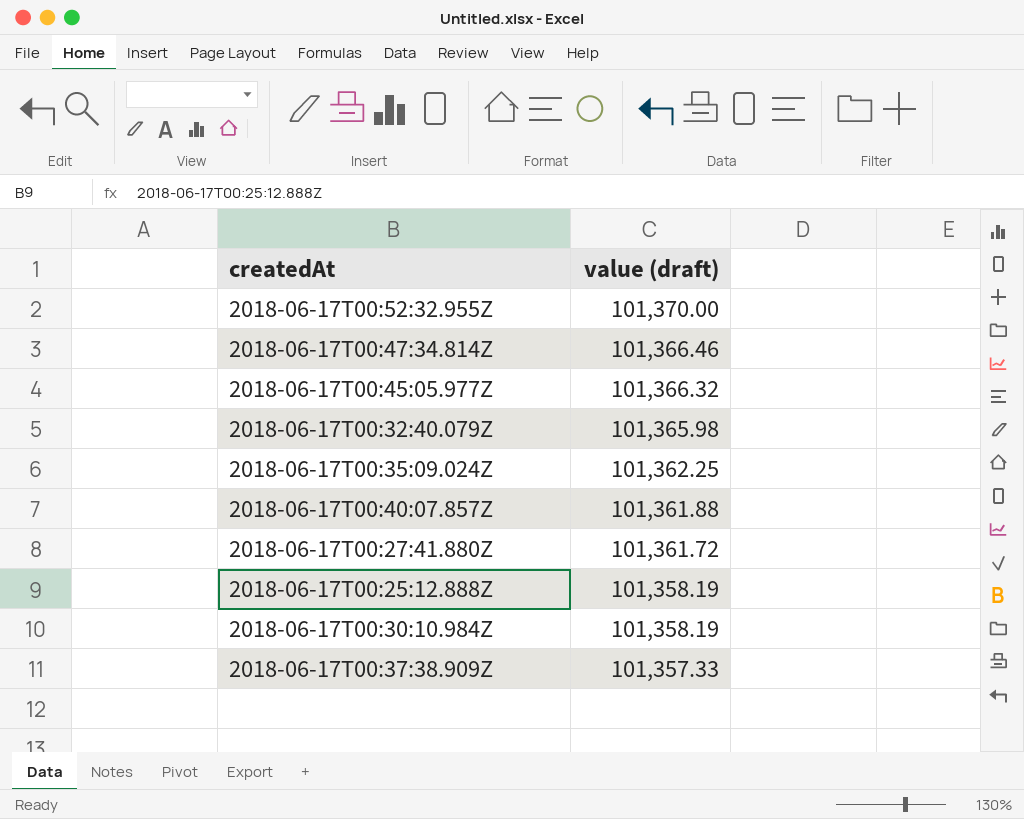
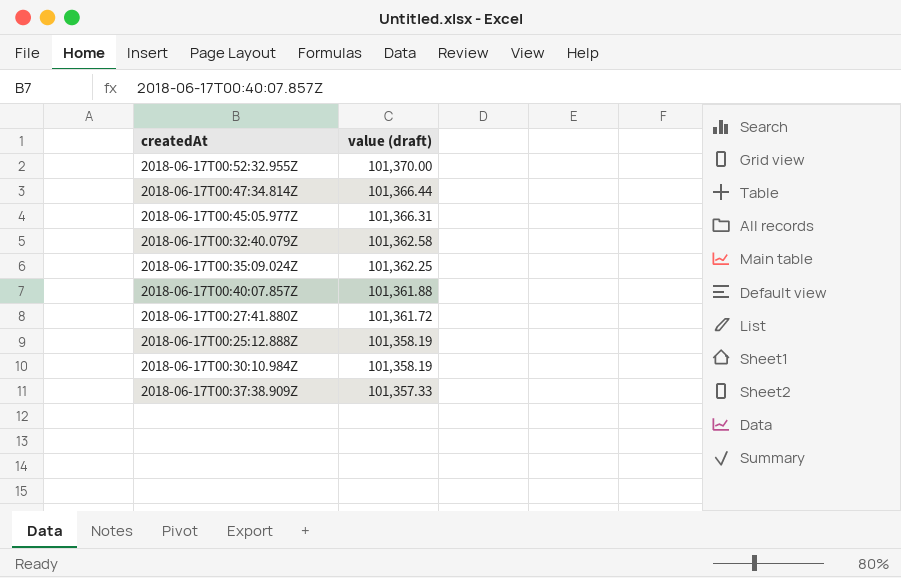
2018-06-17T00:47:34.814Z | value (draft): 101,366.46 -> 101,366.44
2018-06-17T00:45:05.977Z | value (draft): 101,366.32 -> 101,366.31
2018-06-17T00:32:40.079Z | value (draft): 101,365.98 -> 101,362.58

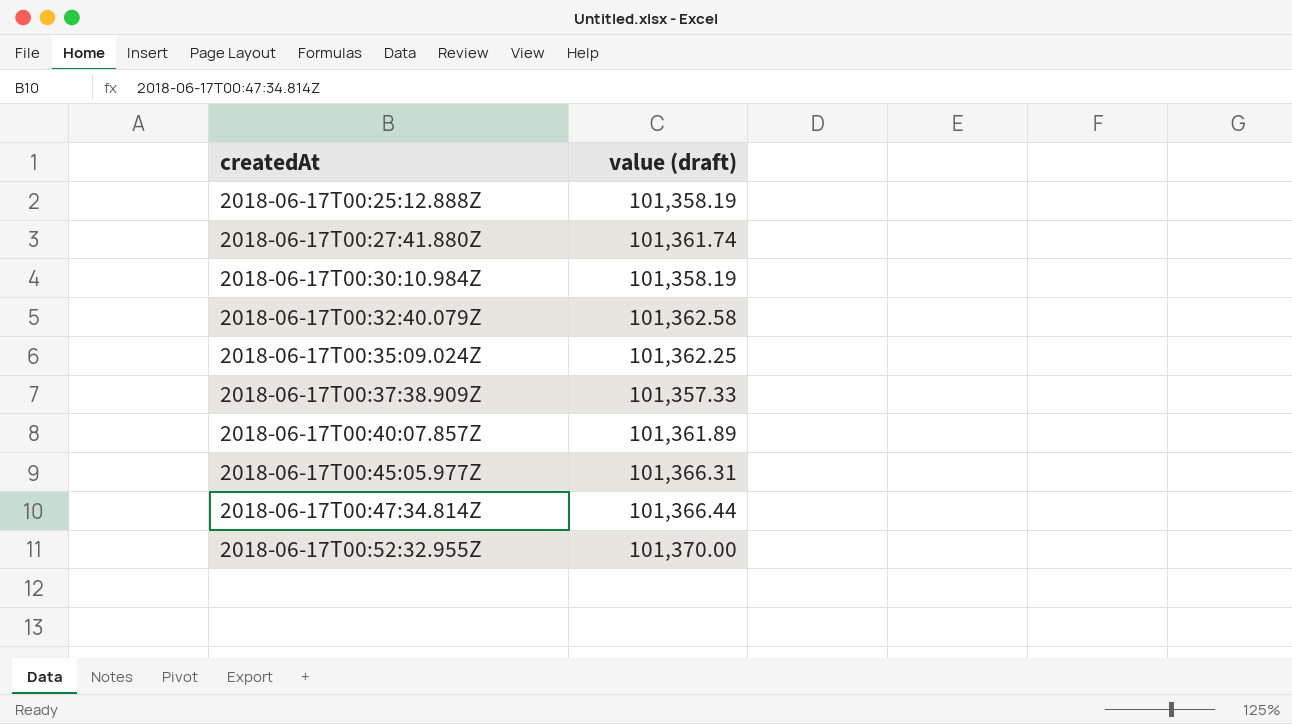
row order: value (draft) descending -> createdAt ascending
2018-06-17T00:27:41.880Z | value (draft): 101,361.72 -> 101,361.74
2018-06-17T00:40:07.857Z | value (draft): 101,361.88 -> 101,361.89

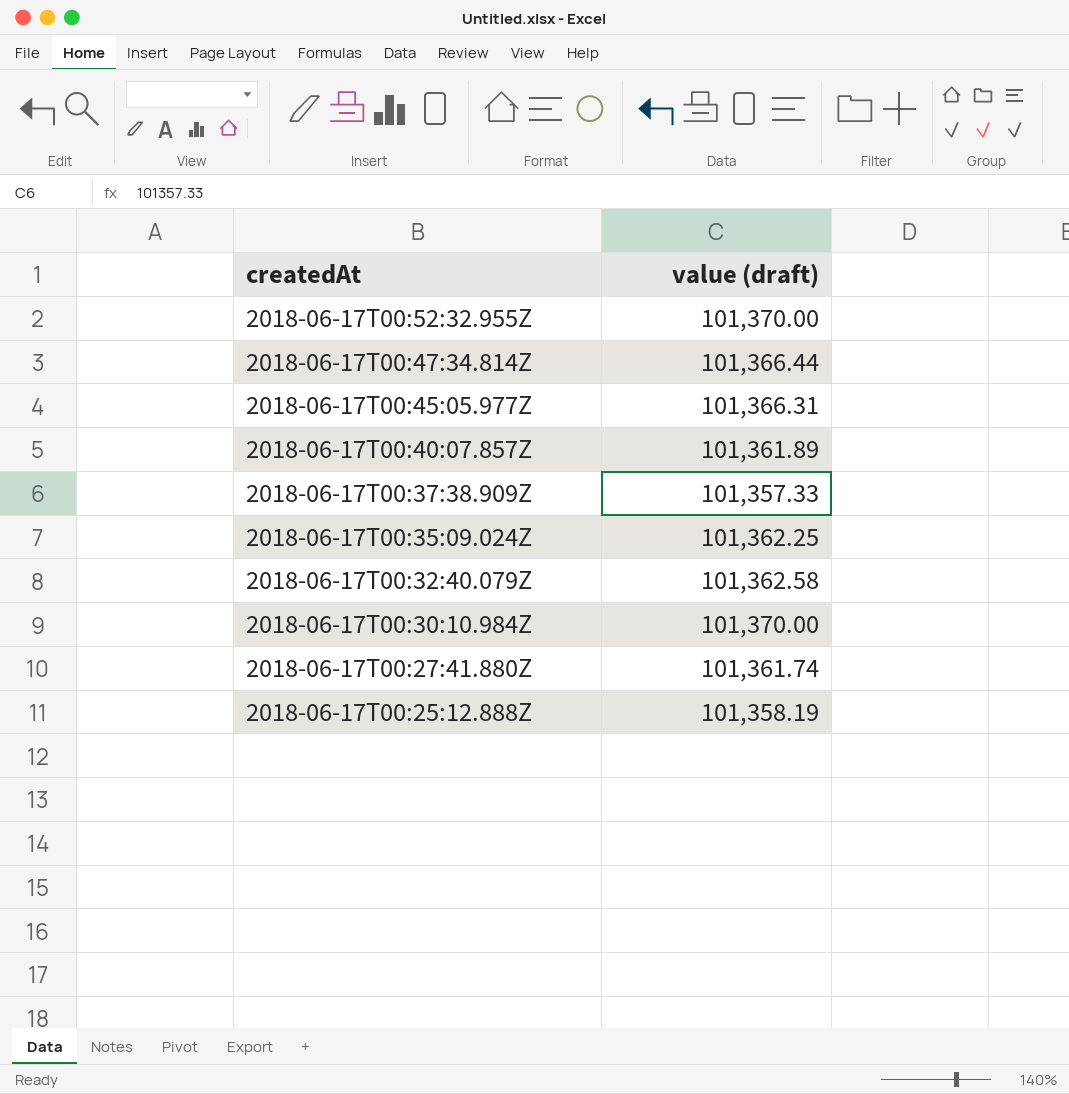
row order: createdAt ascending -> createdAt descending
2018-06-17T00:30:10.984Z | value (draft): 101,358.19 -> 101,370.00

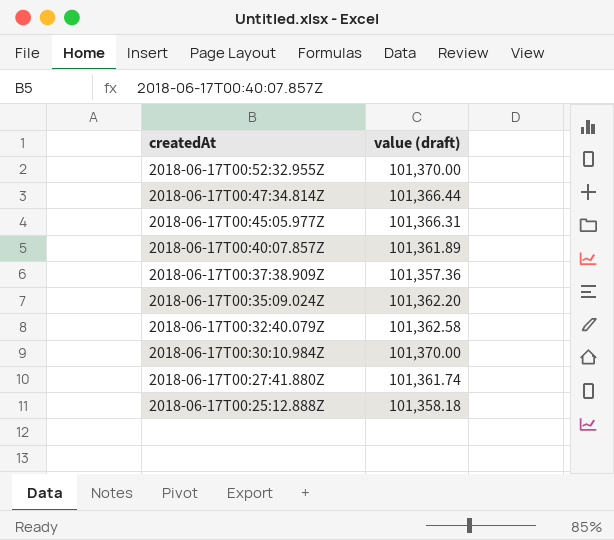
2018-06-17T00:37:38.909Z | value (draft): 101,357.33 -> 101,357.36
2018-06-17T00:35:09.024Z | value (draft): 101,362.25 -> 101,362.20
2018-06-17T00:25:12.888Z | value (draft): 101,358.19 -> 101,358.18

